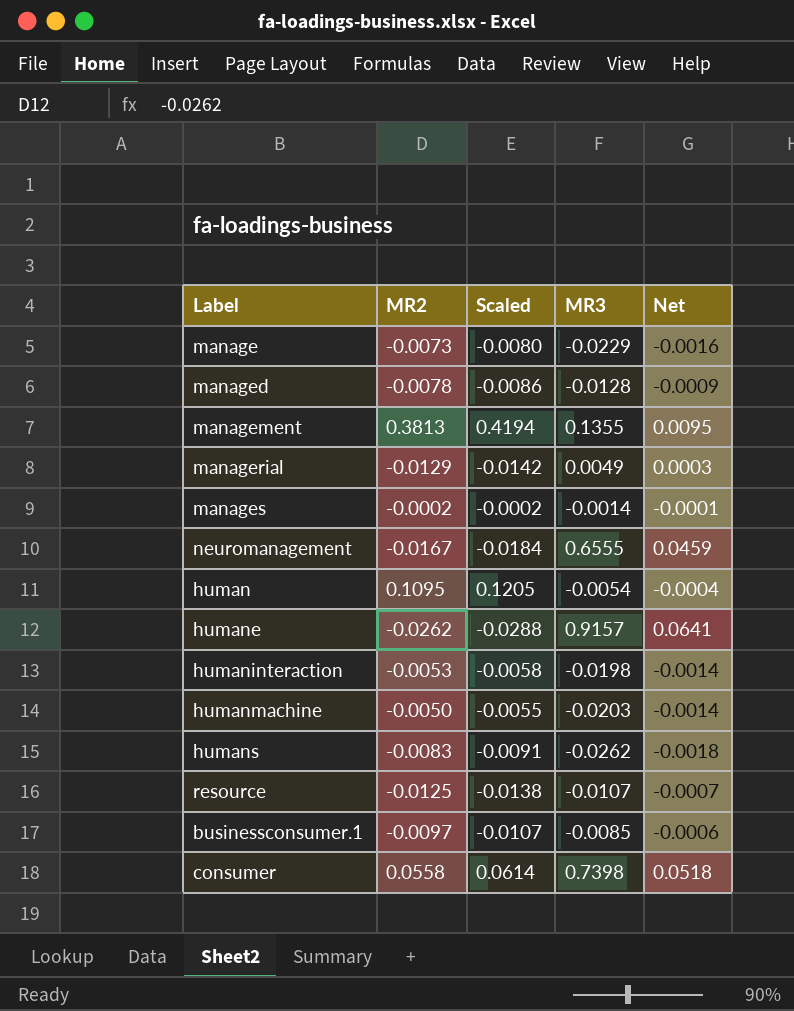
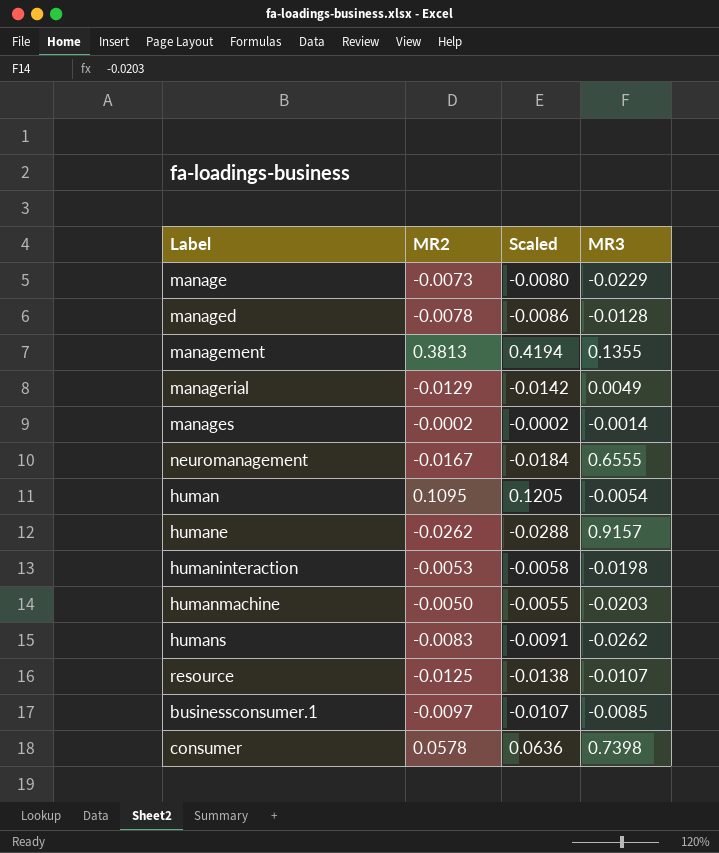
column Net | formula: [MR3] * 0.07 -> none
consumer | MR2: 0.0558 -> 0.0578
consumer | Scaled: 0.0614 -> 0.0636

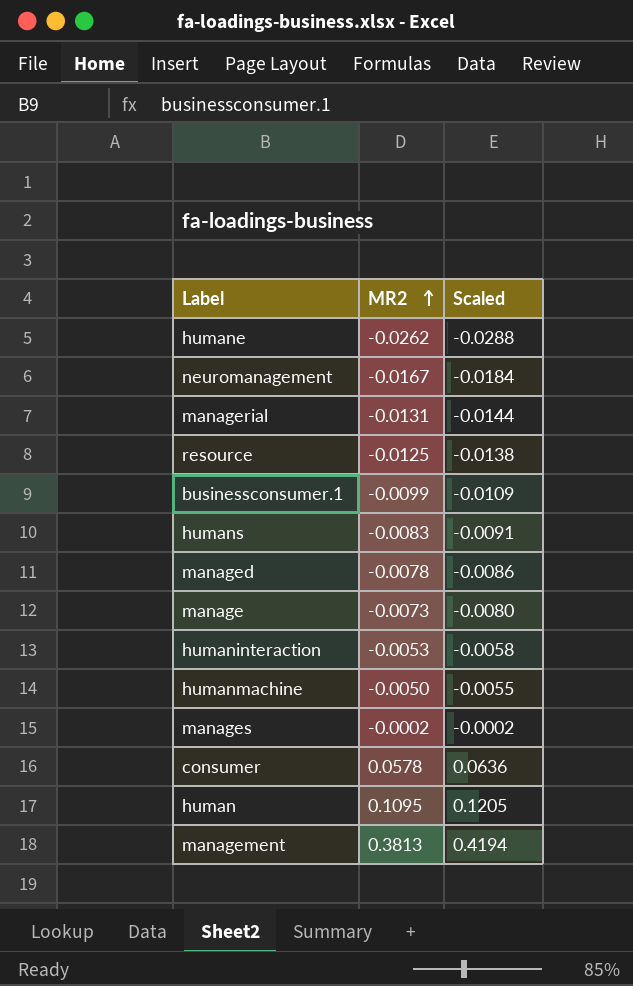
row order: none -> MR2 ascending
column MR3 | position: 4 -> none
managerial | MR2: -0.0129 -> -0.0131
managerial | Scaled: -0.0142 -> -0.0144
businessconsumer.1 | MR2: -0.0097 -> -0.0099
businessconsumer.1 | Scaled: -0.0107 -> -0.0109

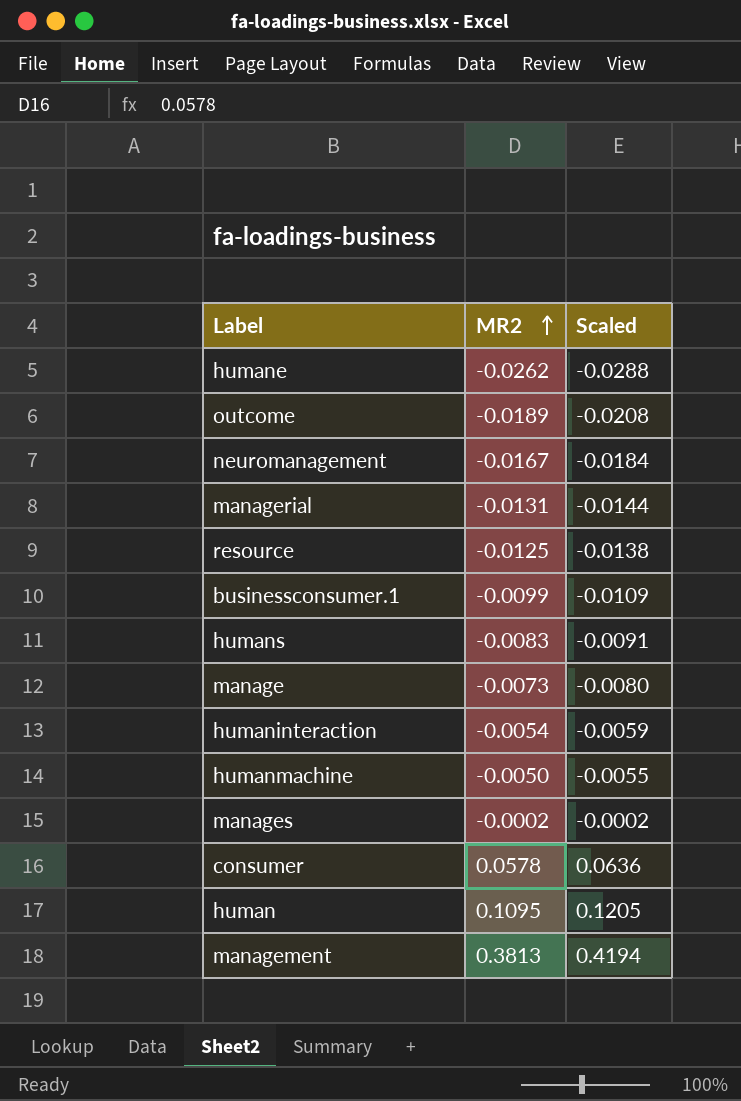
row managed: -0.0078 | -0.0086 -> none
row outcome: none -> -0.0189 | -0.0208
humaninteraction | MR2: -0.0053 -> -0.0054
humaninteraction | Scaled: -0.0058 -> -0.0059

